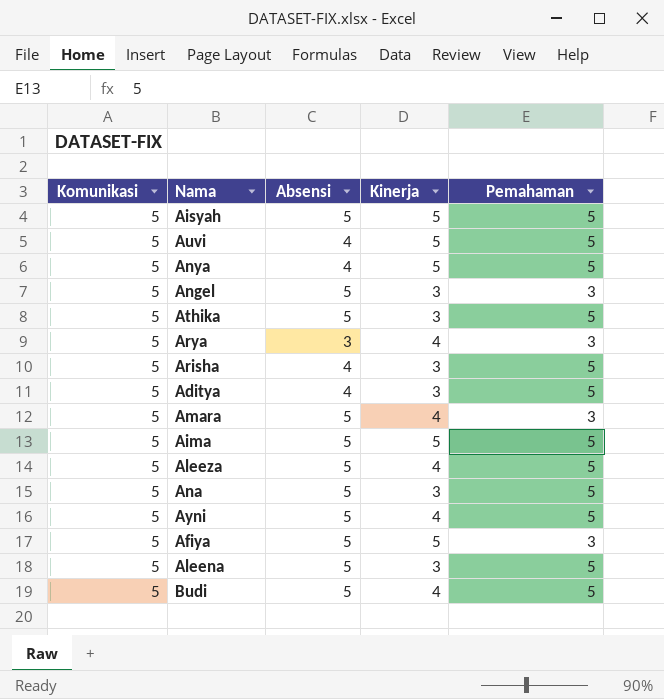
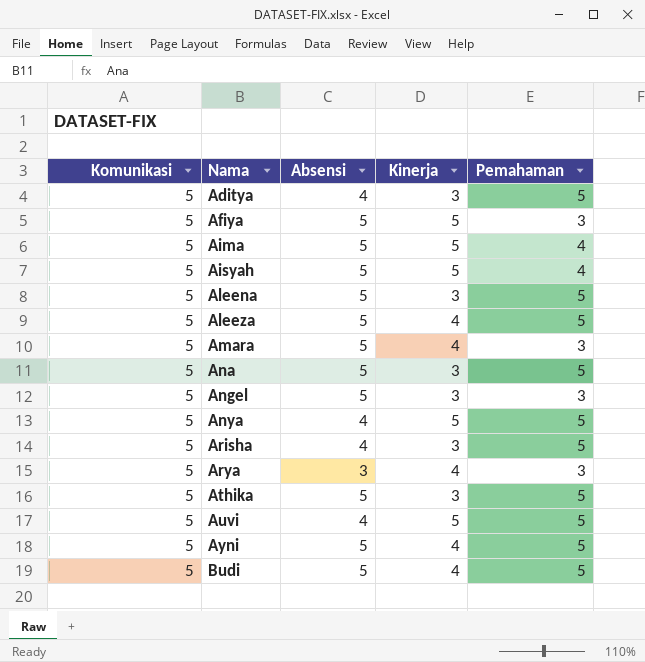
row order: none -> Nama ascending
Aima | Pemahaman: 5 -> 4
Aisyah | Pemahaman: 5 -> 4

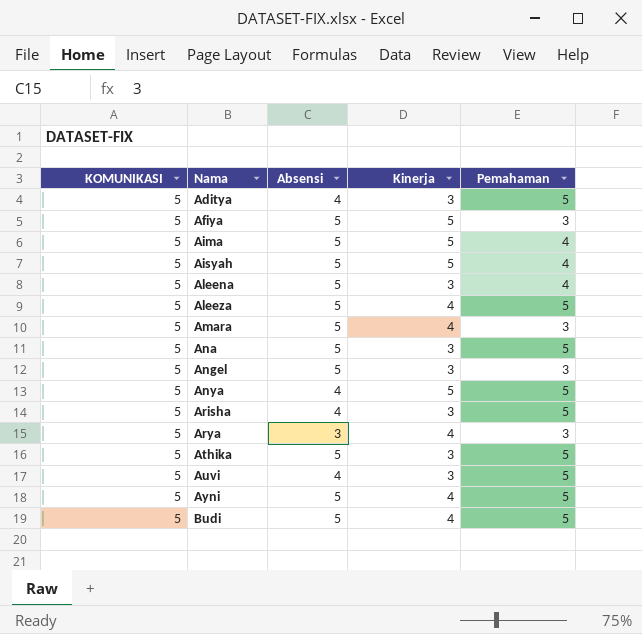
column name: Komunikasi -> KOMUNIKASI
Aleena | Pemahaman: 5 -> 4
Auvi | Kinerja: 5 -> 3

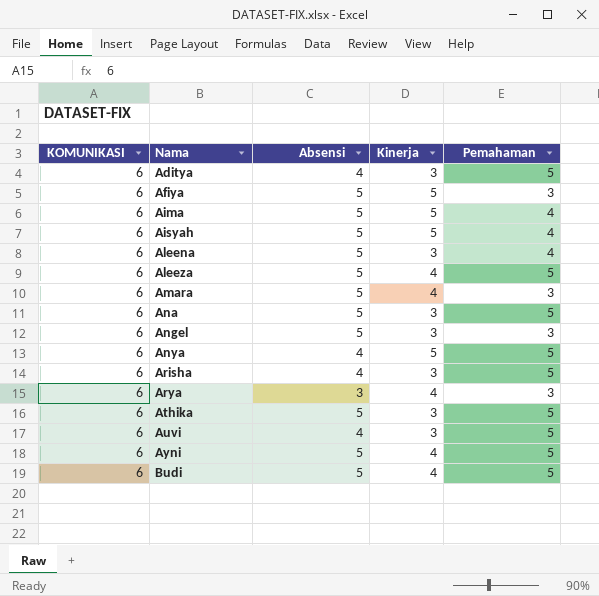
Aditya | KOMUNIKASI: 5 -> 6
Afiya | KOMUNIKASI: 5 -> 6
Aima | KOMUNIKASI: 5 -> 6
Aisyah | KOMUNIKASI: 5 -> 6
Aleena | KOMUNIKASI: 5 -> 6
Aleeza | KOMUNIKASI: 5 -> 6
Amara | KOMUNIKASI: 5 -> 6
Ana | KOMUNIKASI: 5 -> 6
Angel | KOMUNIKASI: 5 -> 6
Anya | KOMUNIKASI: 5 -> 6
Arisha | KOMUNIKASI: 5 -> 6
Arya | KOMUNIKASI: 5 -> 6
Athika | KOMUNIKASI: 5 -> 6
Auvi | KOMUNIKASI: 5 -> 6
Ayni | KOMUNIKASI: 5 -> 6
Budi | KOMUNIKASI: 5 -> 6

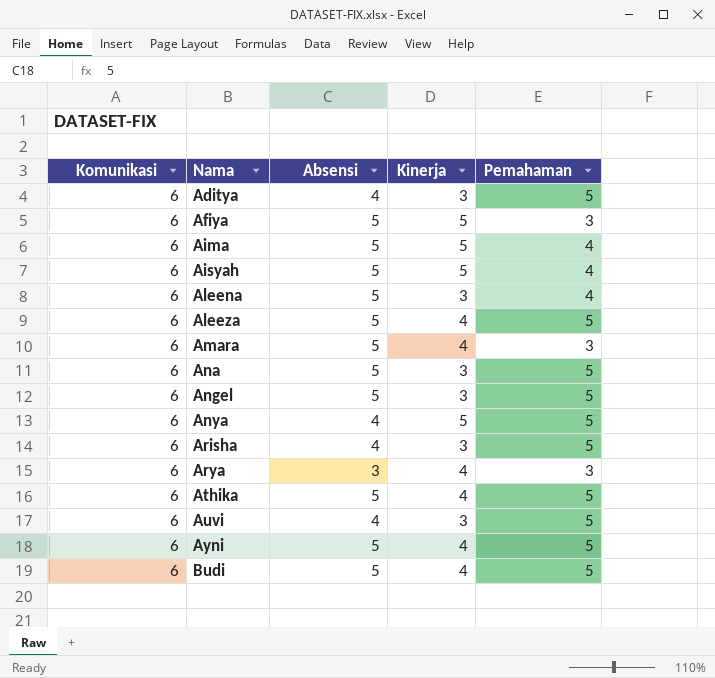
column name: KOMUNIKASI -> Komunikasi
Angel | Pemahaman: 3 -> 5
Athika | Kinerja: 3 -> 4

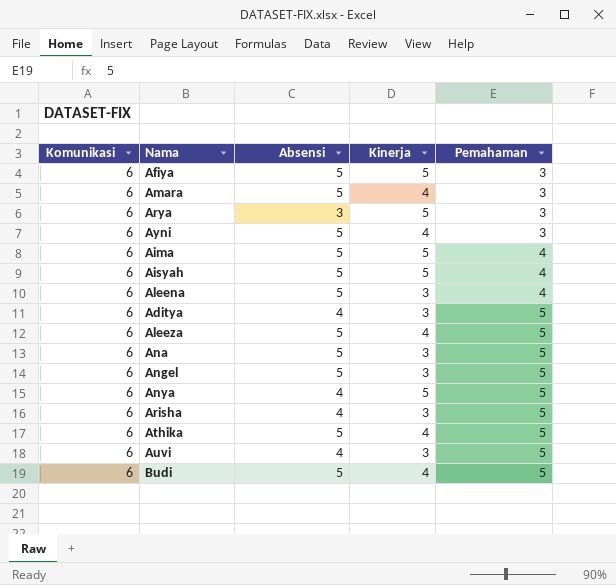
row order: Nama ascending -> Pemahaman ascending
Arya | Kinerja: 4 -> 5
Ayni | Pemahaman: 5 -> 3

